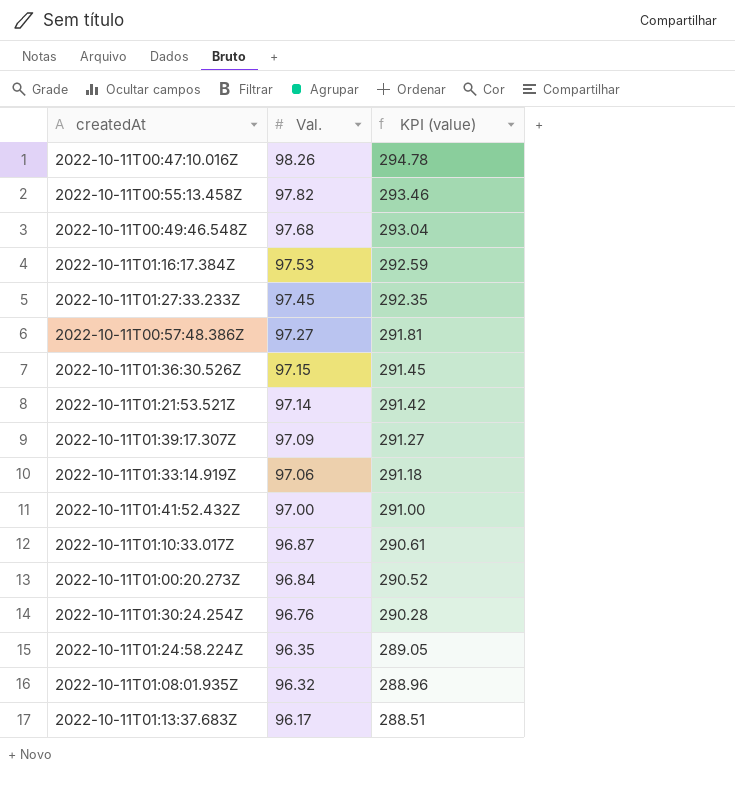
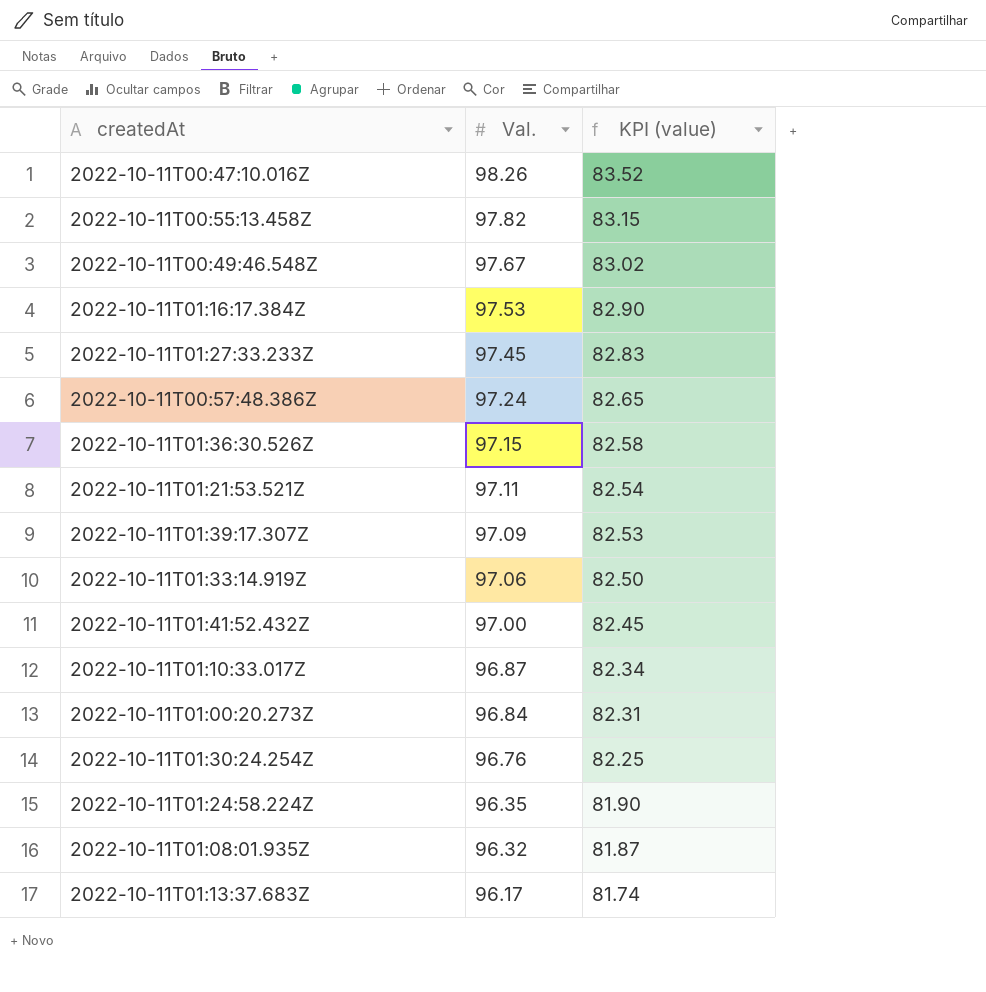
column KPI (value) | formula: [Val.] * 3 -> [Val.] * 0.85
2022-10-11T00:49:46.548Z | Val.: 97.68 -> 97.67
2022-10-11T00:57:48.386Z | Val.: 97.27 -> 97.24
2022-10-11T01:21:53.521Z | Val.: 97.14 -> 97.11

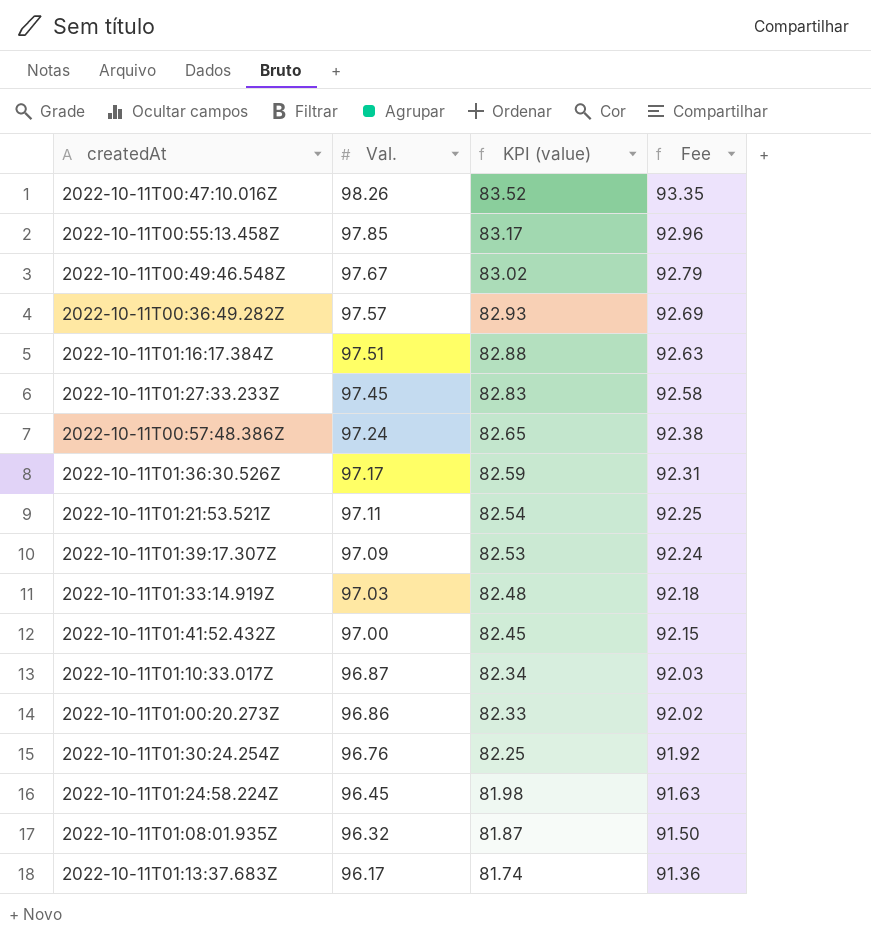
column Fee | formula: none -> [Val.] * 0.95
2022-10-11T00:55:13.458Z | Val.: 97.82 -> 97.85
2022-10-11T00:55:13.458Z | KPI (value): 83.15 -> 83.17
row 2022-10-11T00:36:49.282Z: none -> 97.57 | 82.93 | 92.69
2022-10-11T01:16:17.384Z | Val.: 97.53 -> 97.51
2022-10-11T01:16:17.384Z | KPI (value): 82.90 -> 82.88
2022-10-11T01:36:30.526Z | Val.: 97.15 -> 97.17
2022-10-11T01:36:30.526Z | KPI (value): 82.58 -> 82.59
2022-10-11T01:33:14.919Z | Val.: 97.06 -> 97.03
2022-10-11T01:33:14.919Z | KPI (value): 82.50 -> 82.48
2022-10-11T01:00:20.273Z | Val.: 96.84 -> 96.86
2022-10-11T01:00:20.273Z | KPI (value): 82.31 -> 82.33
2022-10-11T01:24:58.224Z | Val.: 96.35 -> 96.45
2022-10-11T01:24:58.224Z | KPI (value): 81.90 -> 81.98

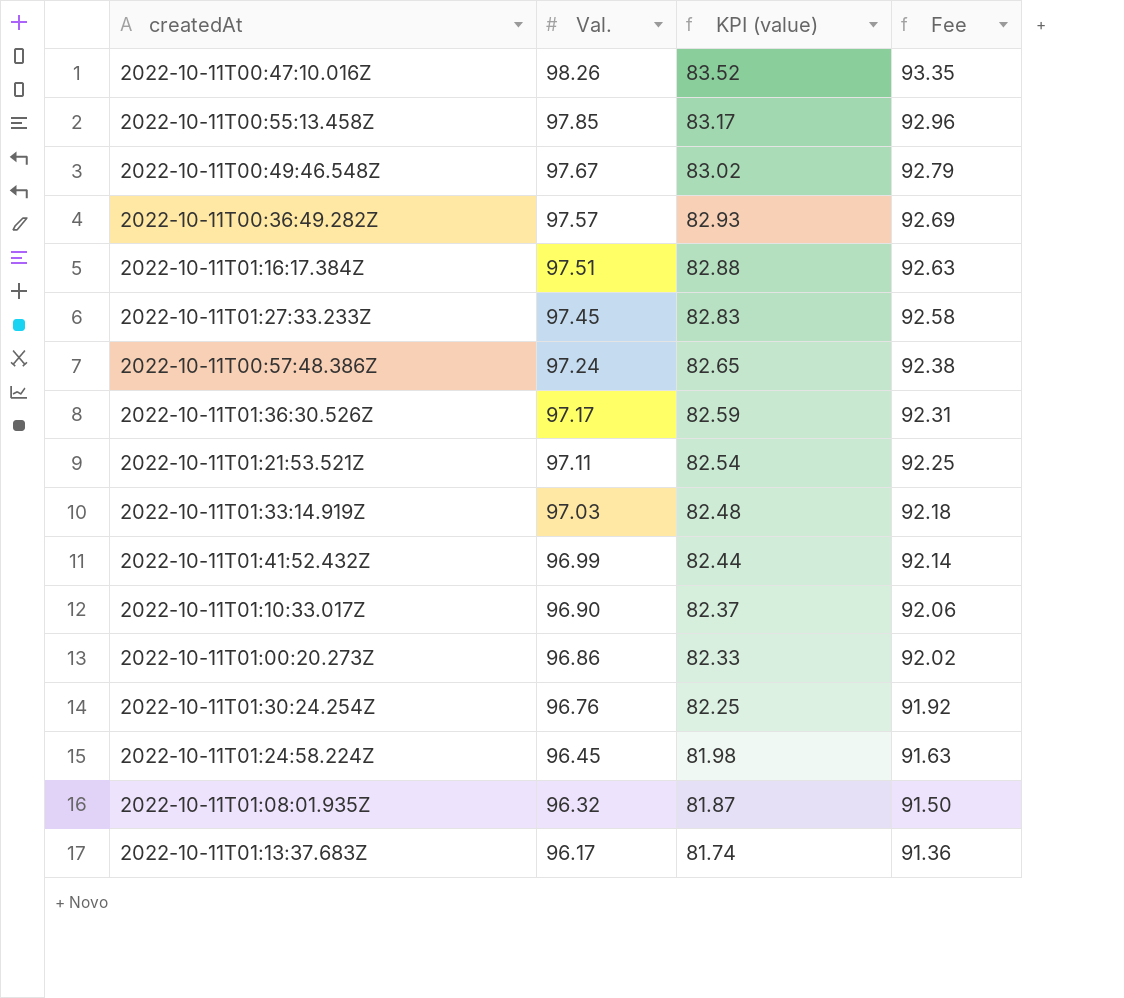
row 2022-10-11T01:39:17.307Z: 97.09 | 82.53 | 92.24 -> none
2022-10-11T01:41:52.432Z | Val.: 97.00 -> 96.99
2022-10-11T01:41:52.432Z | KPI (value): 82.45 -> 82.44
2022-10-11T01:41:52.432Z | Fee: 92.15 -> 92.14
2022-10-11T01:10:33.017Z | Val.: 96.87 -> 96.90
2022-10-11T01:10:33.017Z | KPI (value): 82.34 -> 82.37
2022-10-11T01:10:33.017Z | Fee: 92.03 -> 92.06

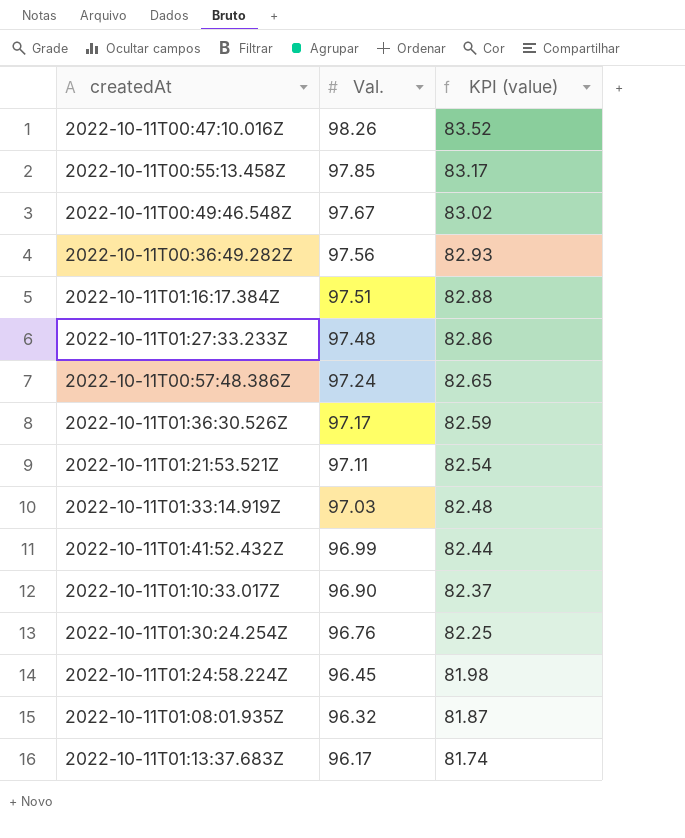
column Fee | formula: [Val.] * 0.95 -> none
row 2022-10-11T01:00:20.273Z: 96.86 | 82.33 | 92.02 -> none
2022-10-11T00:36:49.282Z | Val.: 97.57 -> 97.56
2022-10-11T01:27:33.233Z | Val.: 97.45 -> 97.48
2022-10-11T01:27:33.233Z | KPI (value): 82.83 -> 82.86

